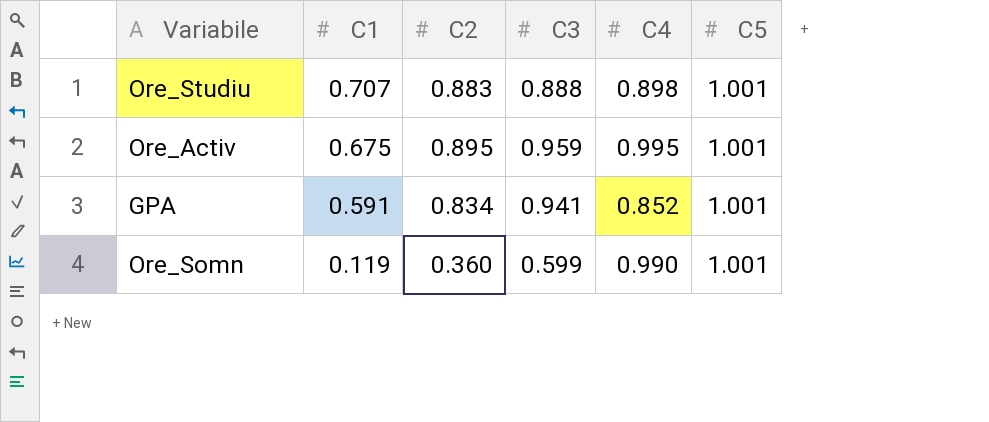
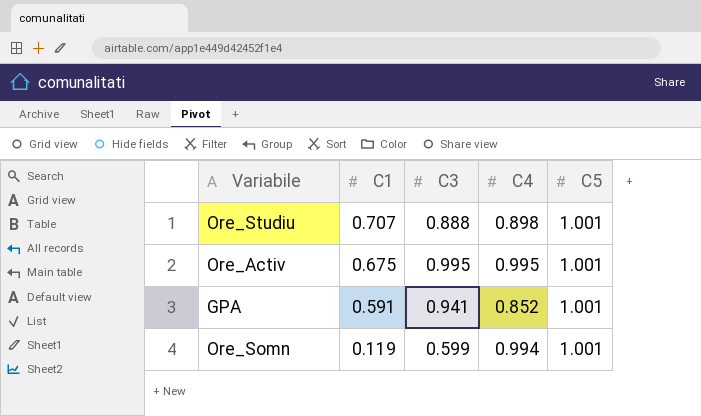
column C2 | position: 3 -> none
Ore_Activ | C3: 0.959 -> 0.995
Ore_Somn | C4: 0.990 -> 0.994

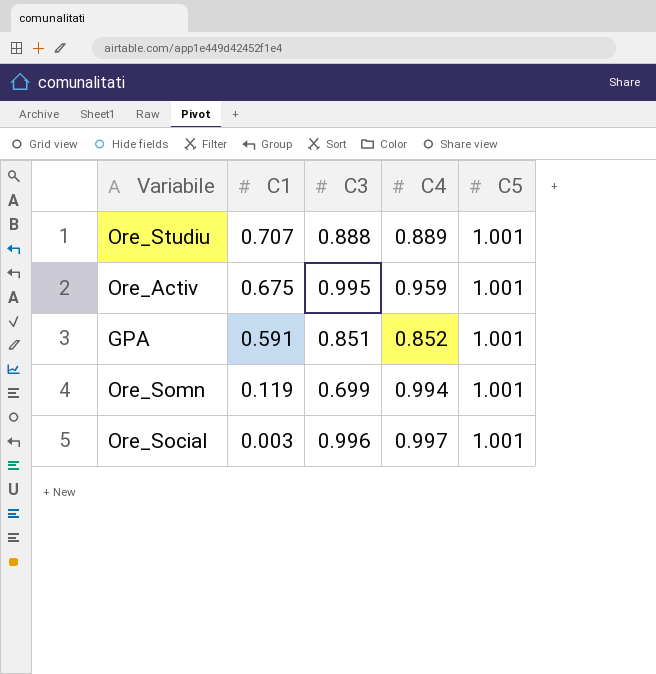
Ore_Studiu | C4: 0.898 -> 0.889
Ore_Activ | C4: 0.995 -> 0.959
GPA | C3: 0.941 -> 0.851
Ore_Somn | C3: 0.599 -> 0.699
row Ore_Social: none -> 0.003 | 0.996 | 0.997 | 1.001

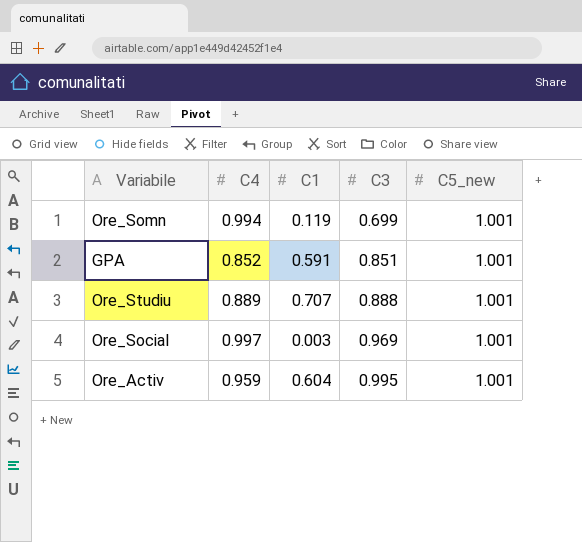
row order: C1 descending -> C3 ascending
column C4 | position: 4 -> 2
column name: C5 -> C5_new
Ore_Social | C3: 0.996 -> 0.969
Ore_Activ | C1: 0.675 -> 0.604

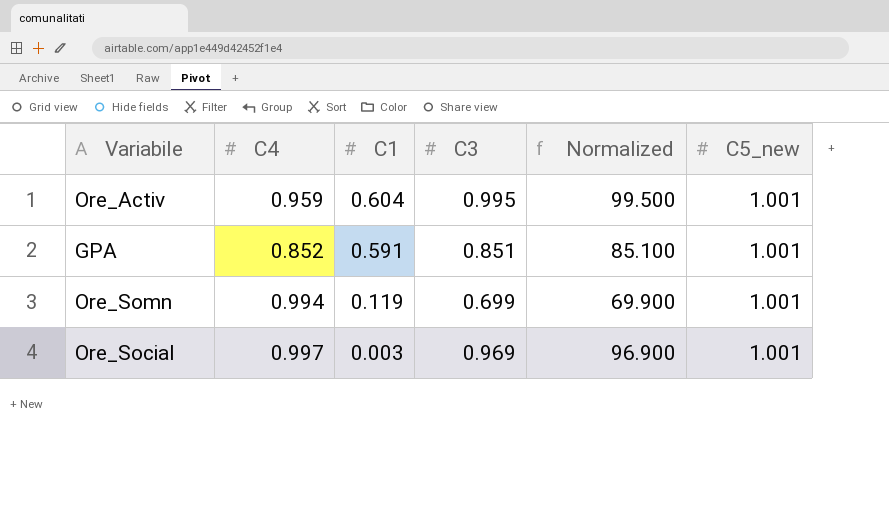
row order: C3 ascending -> C1 descending
column Normalized | formula: none -> [C3] * 100
row Ore_Studiu: 0.889 | 0.707 | 0.888 | 1.001 -> none

